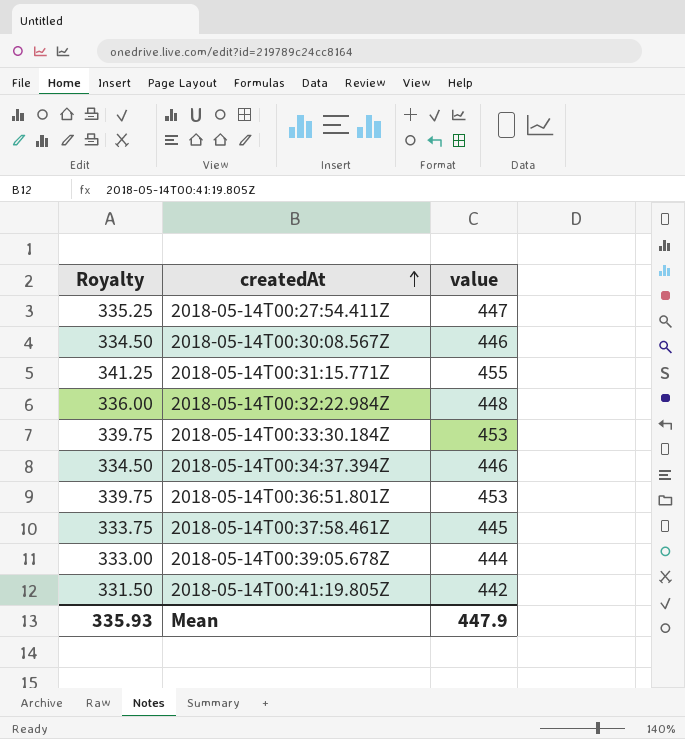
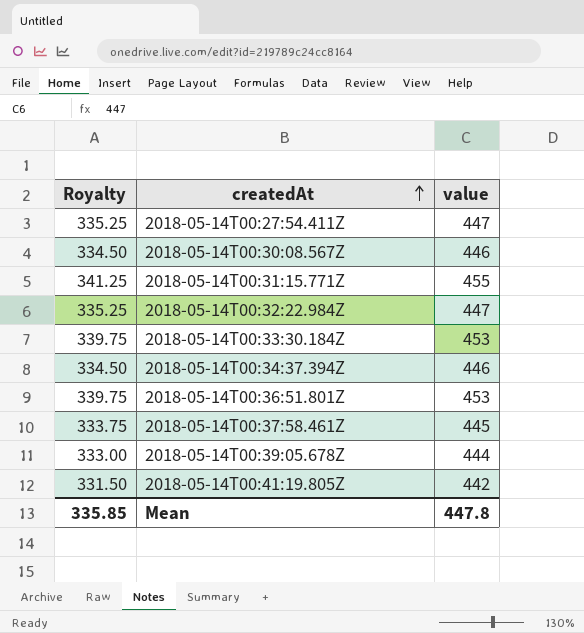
2018-05-14T00:32:22.984Z | Royalty: 336.00 -> 335.25
2018-05-14T00:32:22.984Z | value: 448 -> 447
Mean | Royalty: 335.93 -> 335.85
Mean | value: 447.9 -> 447.8

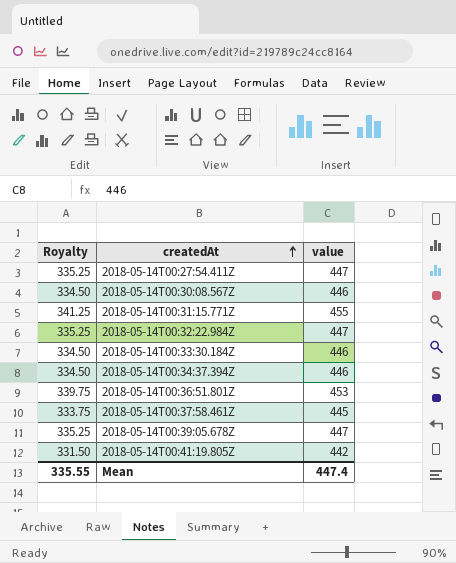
2018-05-14T00:33:30.184Z | Royalty: 339.75 -> 334.50
2018-05-14T00:33:30.184Z | value: 453 -> 446
2018-05-14T00:39:05.678Z | Royalty: 333.00 -> 335.25
2018-05-14T00:39:05.678Z | value: 444 -> 447
Mean | Royalty: 335.85 -> 335.55
Mean | value: 447.8 -> 447.4

